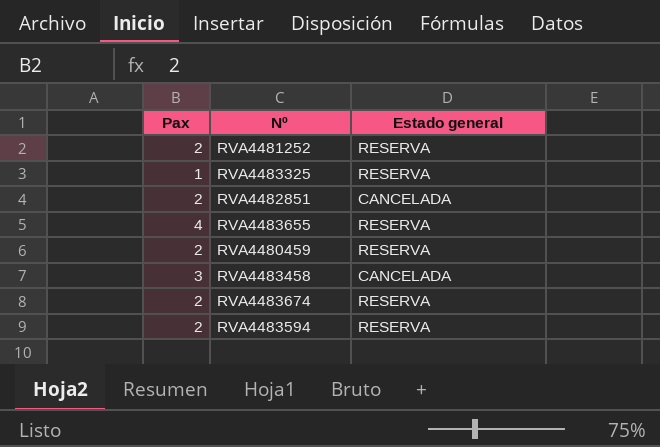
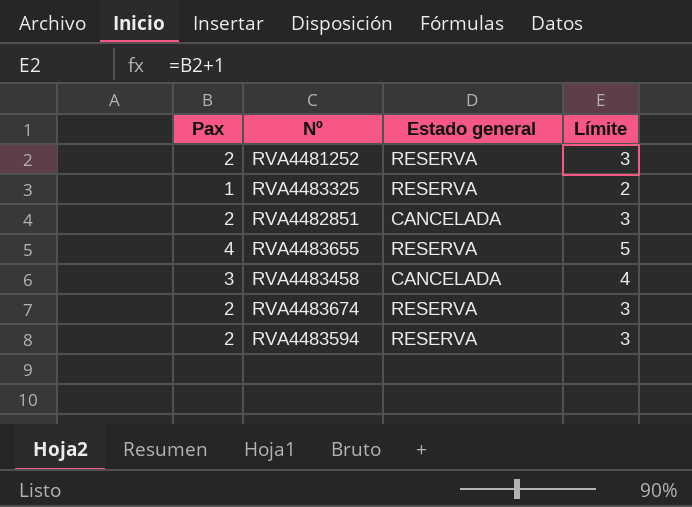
column Límite | formula: none -> [Pax] + 1
row RVA4480459: 2 | RESERVA -> none

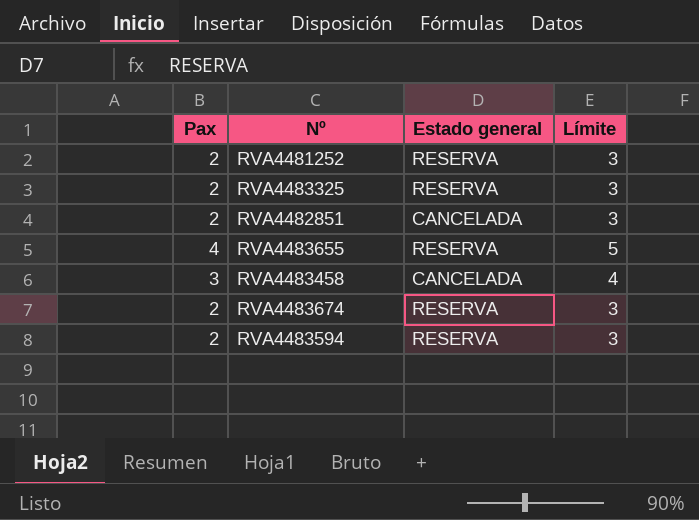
RVA4483325 | Pax: 1 -> 2
RVA4483325 | Límite: 2 -> 3

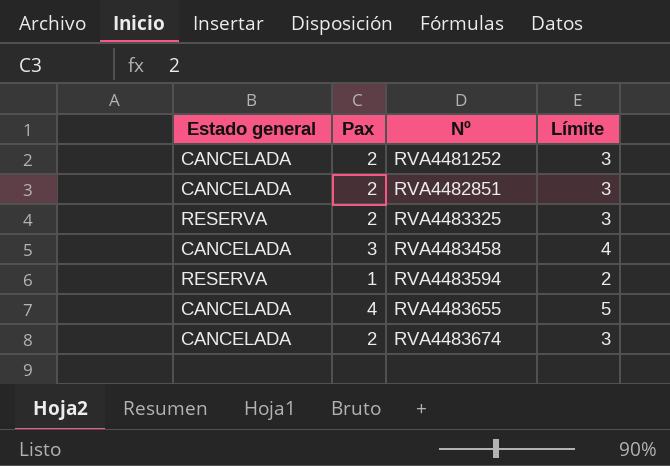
row order: none -> Nº ascending
column Estado general | position: 3 -> 1
RVA4481252 | Estado general: RESERVA -> CANCELADA
RVA4483594 | Pax: 2 -> 1
RVA4483594 | Límite: 3 -> 2
RVA4483655 | Estado general: RESERVA -> CANCELADA
RVA4483674 | Estado general: RESERVA -> CANCELADA

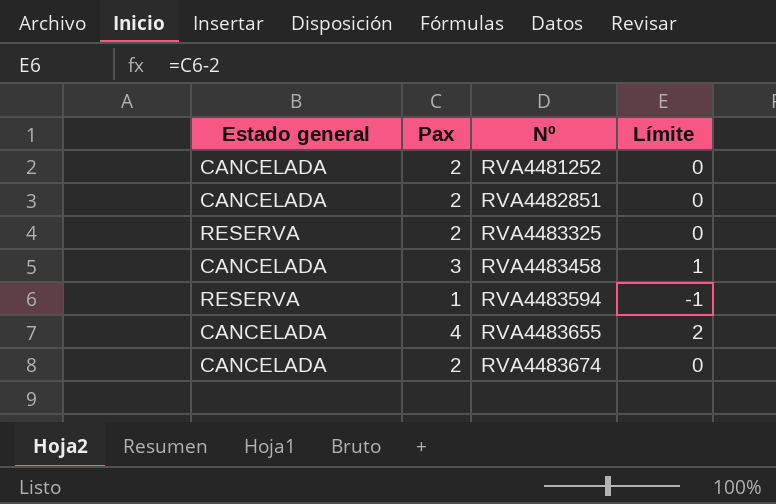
column Límite | formula: [Pax] + 1 -> [Pax] - 2

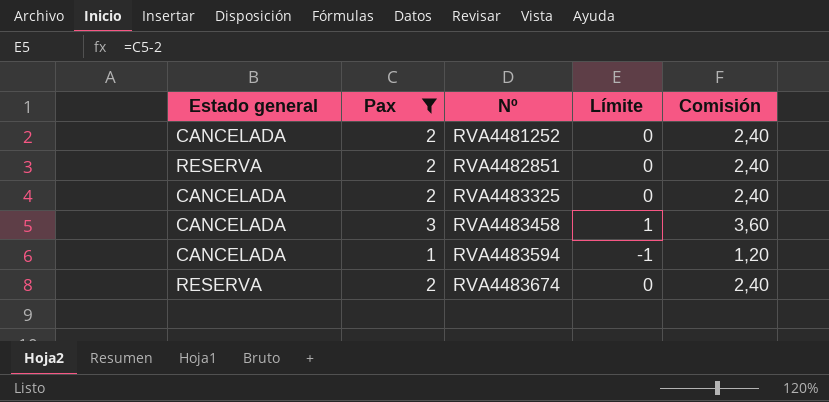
filter: none -> Pax != 4
column Comisión | formula: none -> [Pax] * 1,2
RVA4482851 | Estado general: CANCELADA -> RESERVA
RVA4483325 | Estado general: RESERVA -> CANCELADA
RVA4483594 | Estado general: RESERVA -> CANCELADA
RVA4483674 | Estado general: CANCELADA -> RESERVA

